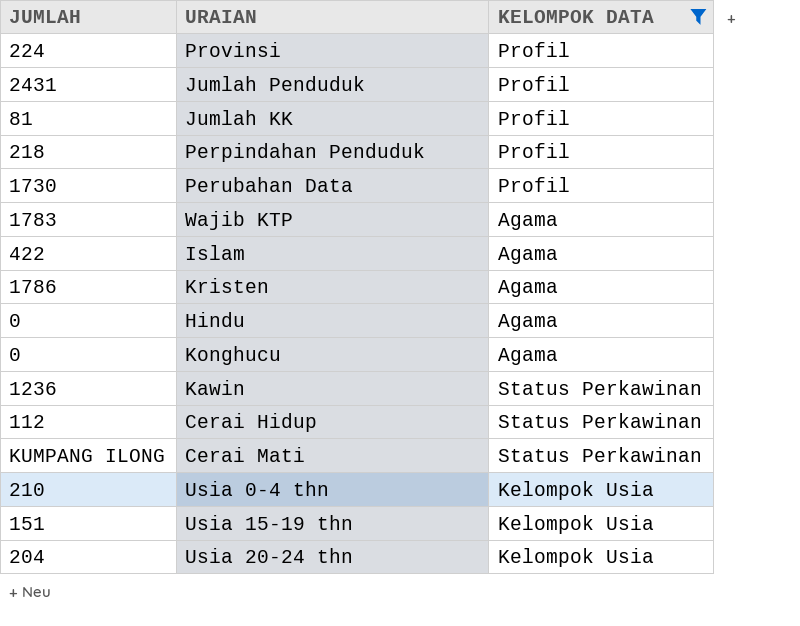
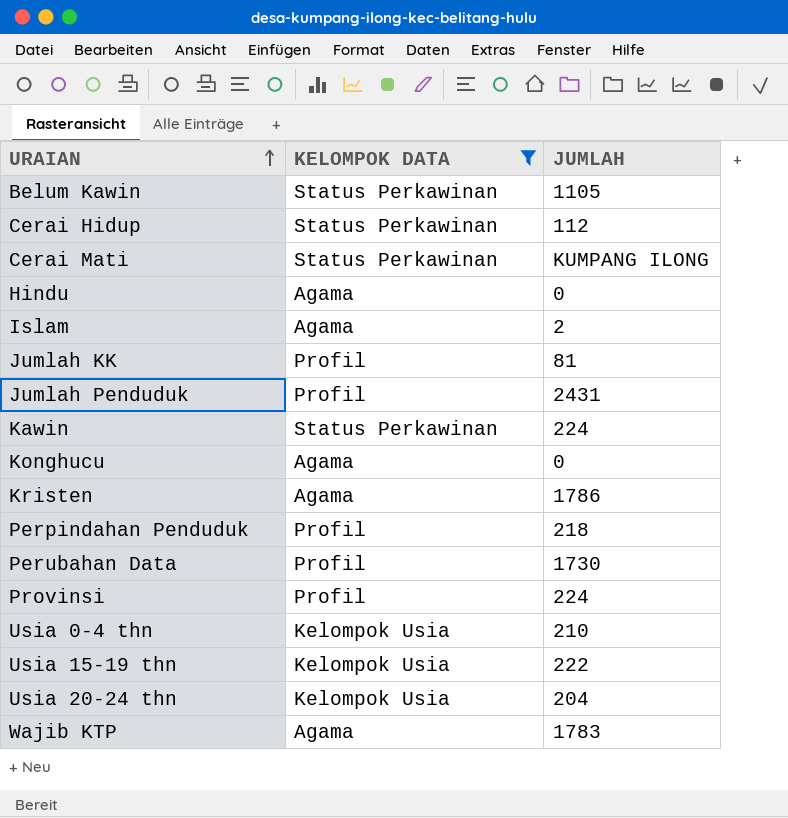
row order: none -> URAIAN ascending
column JUMLAH | position: 1 -> 3
row Belum Kawin: none -> Status Perkawinan | 1105
Islam | JUMLAH: 422 -> 2
Kawin | JUMLAH: 1236 -> 224
Usia 15-19 thn | JUMLAH: 151 -> 222

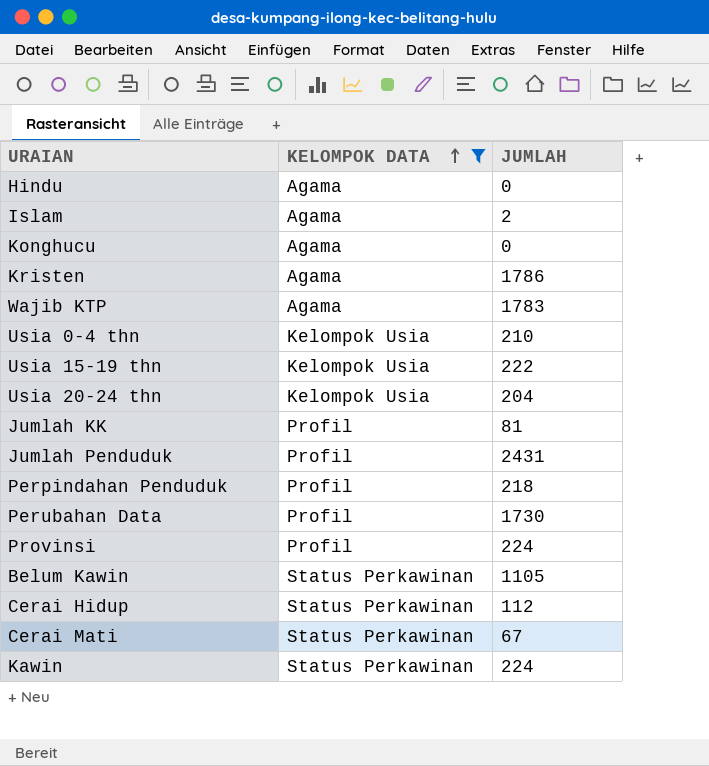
row order: URAIAN ascending -> KELOMPOK DATA ascending
Cerai Mati | JUMLAH: KUMPANG ILONG -> 67

